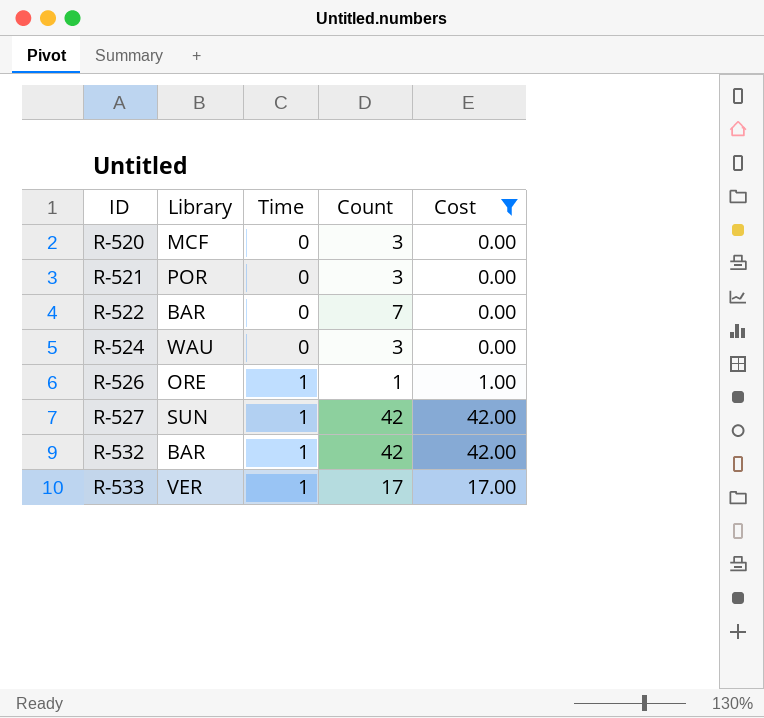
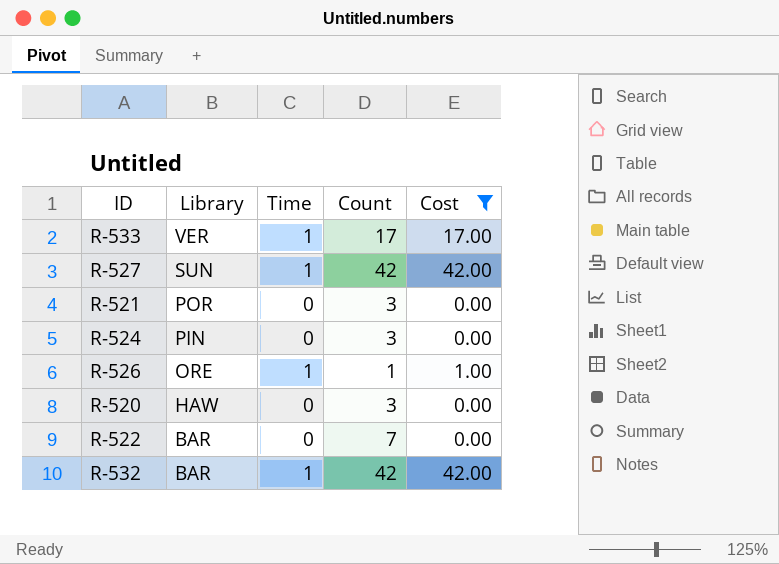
row order: ID ascending -> Library descending
R-524 | Library: WAU -> PIN
R-520 | Library: MCF -> HAW

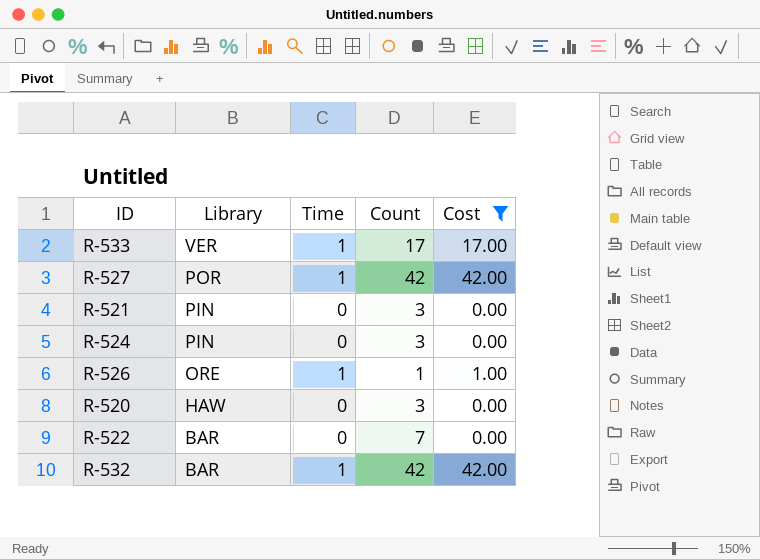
R-527 | Library: SUN -> POR
R-521 | Library: POR -> PIN

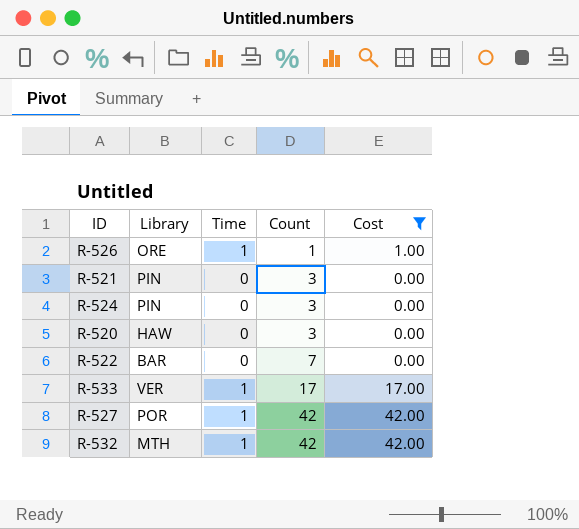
row order: Library descending -> Count ascending
R-532 | Library: BAR -> MTH

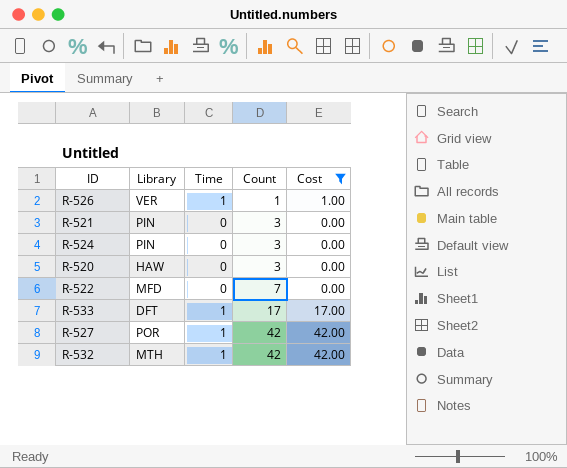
R-526 | Library: ORE -> VER
R-522 | Library: BAR -> MFD
R-533 | Library: VER -> DFT

